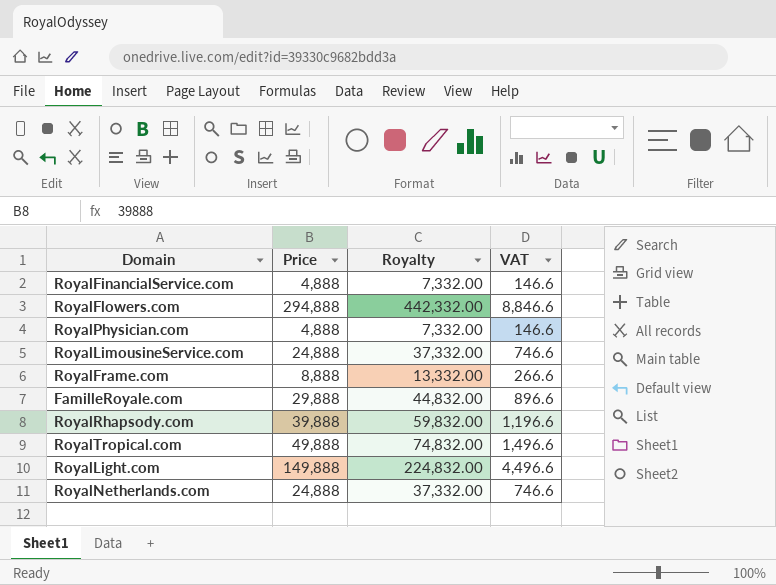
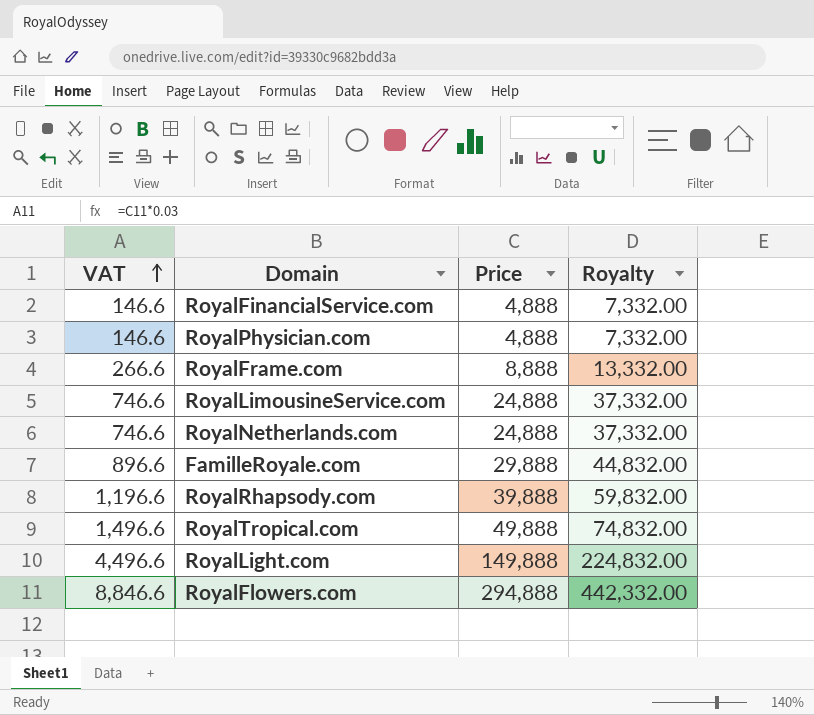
row order: none -> VAT ascending
column VAT | position: 4 -> 1

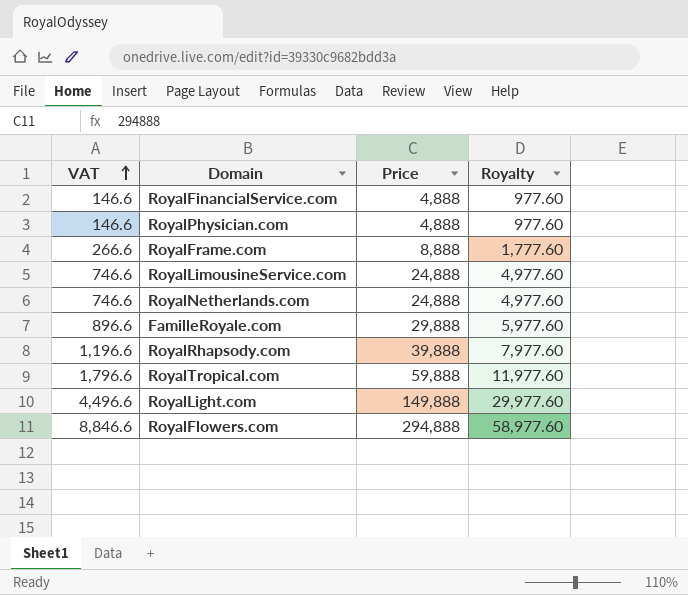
column Royalty | formula: [Price] * 1.5 -> [Price] * 0.2
RoyalTropical.com | VAT: 1,496.6 -> 1,796.6
RoyalTropical.com | Price: 49,888 -> 59,888

